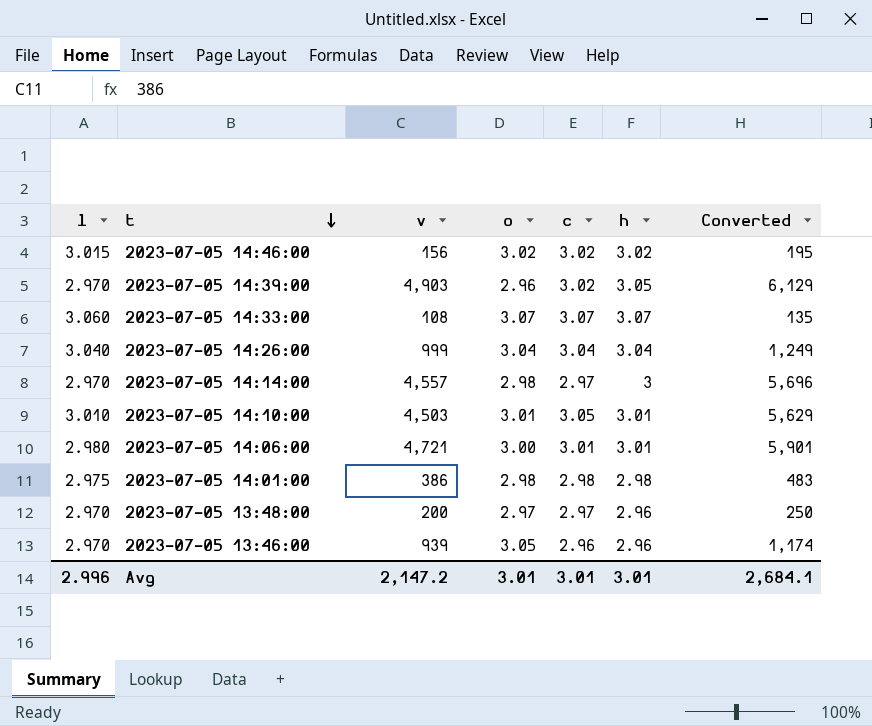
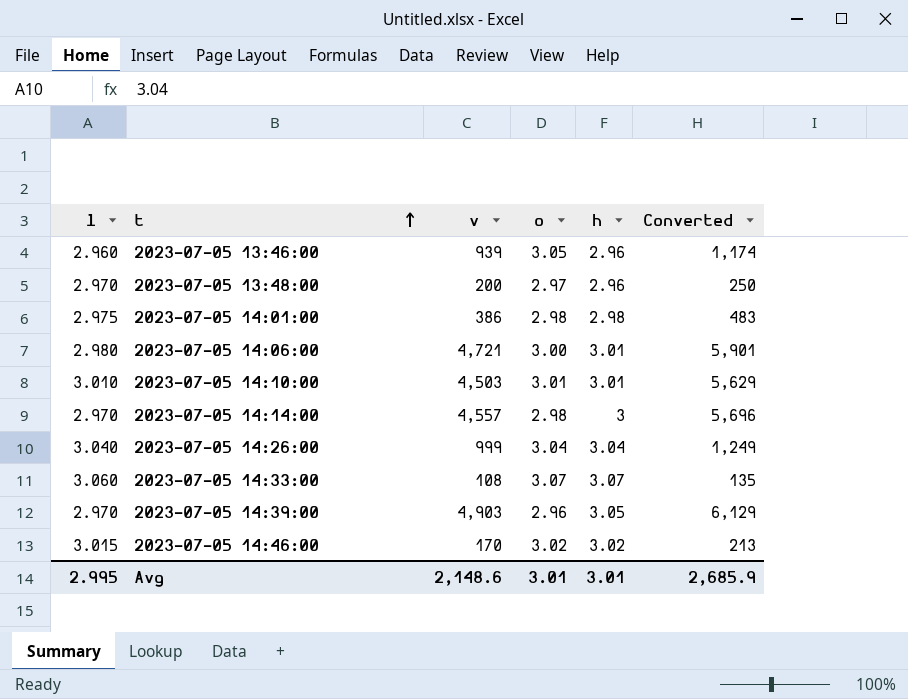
row order: t descending -> t ascending
column c | position: 5 -> none
2023-07-05 13:46:00 | l: 2.970 -> 2.960
2023-07-05 14:46:00 | v: 156 -> 170
2023-07-05 14:46:00 | Converted: 195 -> 213
Avg | l: 2.996 -> 2.995
Avg | v: 2,147.2 -> 2,148.6
Avg | Converted: 2,684.1 -> 2,685.9

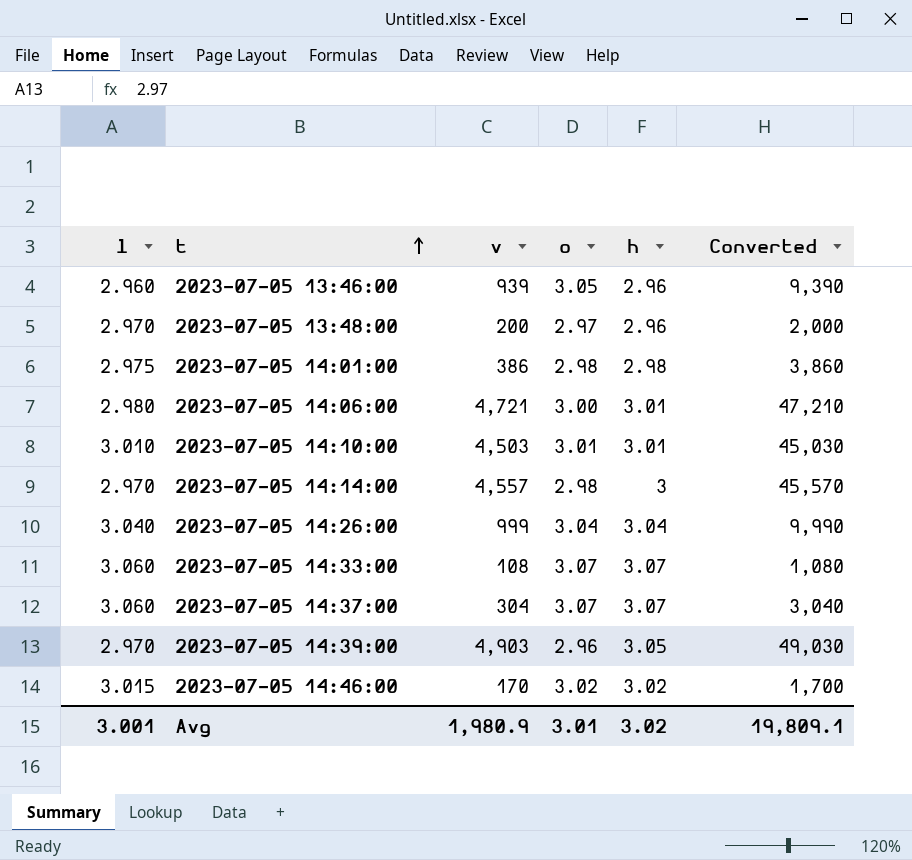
column Converted | formula: [v] * 1.25 -> [v] * 10
row 2023-07-05 14:37:00: none -> 3.060 | 304 | 3.07 | 3.07 | 3,040
Avg | l: 2.995 -> 3.001
Avg | v: 2,148.6 -> 1,980.9
Avg | h: 3.01 -> 3.02
Avg | Converted: 2,685.9 -> 19,809.1

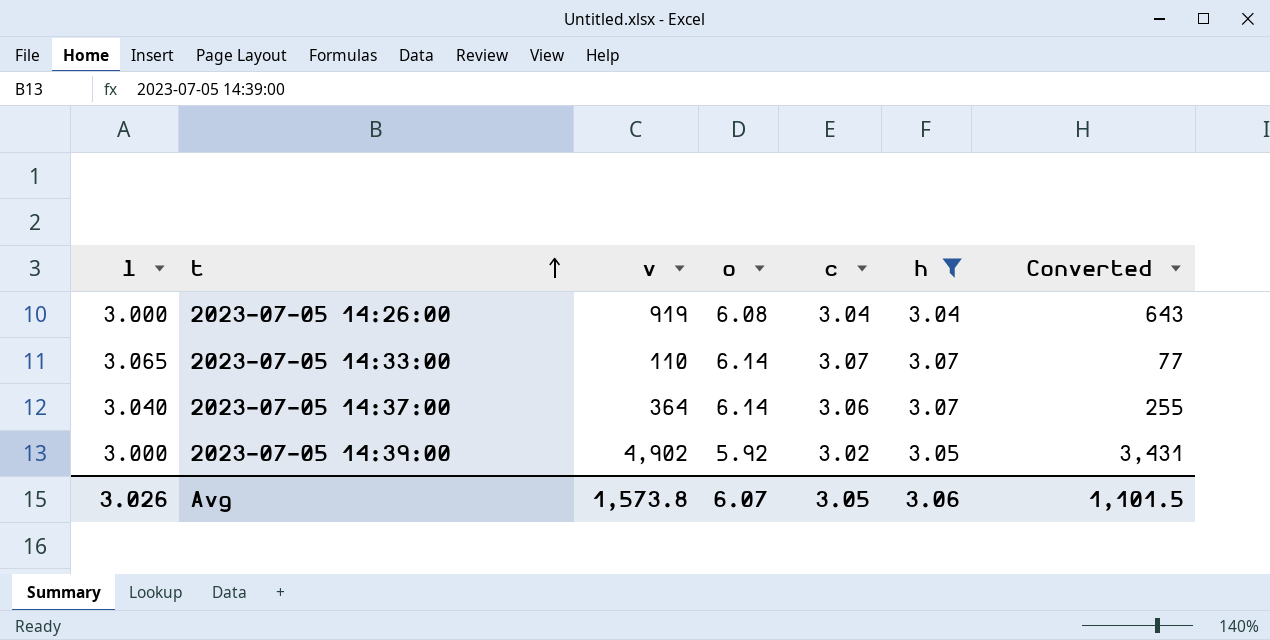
filter: none -> h >= 3.04
column c | position: none -> 5
column Converted | formula: [v] * 10 -> [v] * 0.7
2023-07-05 14:26:00 | l: 3.040 -> 3.000
2023-07-05 14:26:00 | v: 999 -> 919
2023-07-05 14:26:00 | o: 3.04 -> 6.08
2023-07-05 14:33:00 | l: 3.060 -> 3.065
2023-07-05 14:33:00 | v: 108 -> 110
2023-07-05 14:33:00 | o: 3.07 -> 6.14
2023-07-05 14:37:00 | l: 3.060 -> 3.040
2023-07-05 14:37:00 | v: 304 -> 364
2023-07-05 14:37:00 | o: 3.07 -> 6.14
2023-07-05 14:39:00 | l: 2.970 -> 3.000
2023-07-05 14:39:00 | v: 4,903 -> 4,902
2023-07-05 14:39:00 | o: 2.96 -> 5.92
Avg | l: 3.001 -> 3.026
Avg | v: 1,980.9 -> 1,573.8
Avg | o: 3.01 -> 6.07
Avg | h: 3.02 -> 3.06
Avg | Converted: 19,809.1 -> 1,101.5

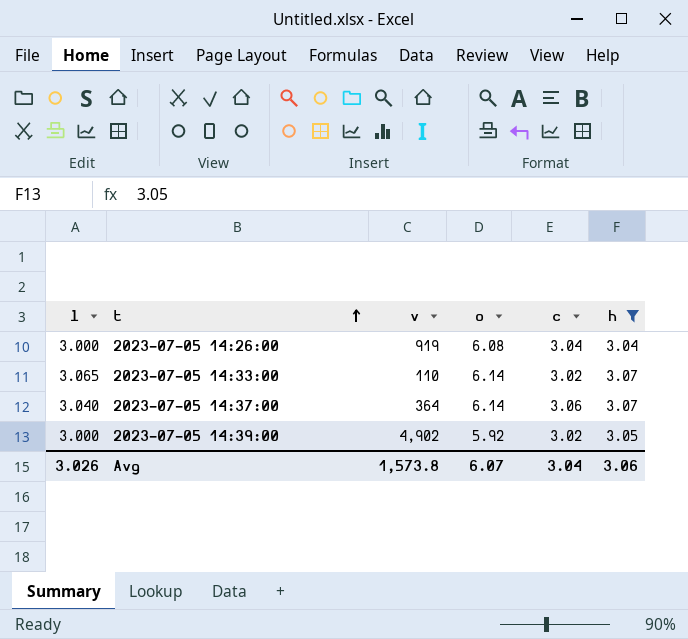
column Converted | formula: [v] * 0.7 -> none
2023-07-05 14:33:00 | c: 3.07 -> 3.02
Avg | c: 3.05 -> 3.04

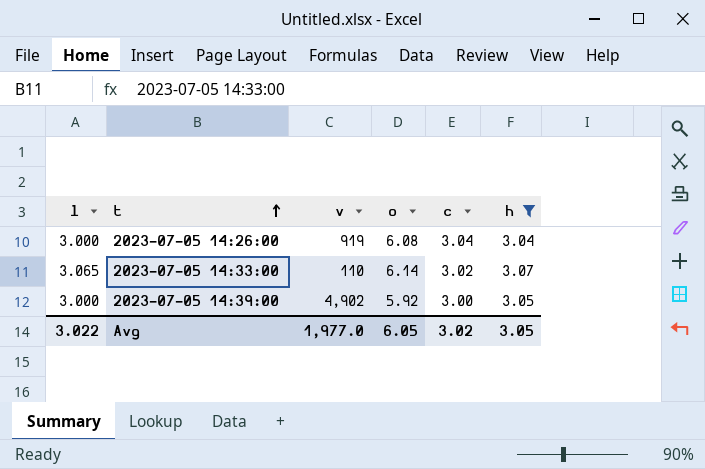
row 2023-07-05 14:37:00: 3.040 | 364 | 6.14 | 3.06 | 3.07 -> none
2023-07-05 14:39:00 | c: 3.02 -> 3.00
Avg | l: 3.026 -> 3.022
Avg | v: 1,573.8 -> 1,977.0
Avg | o: 6.07 -> 6.05
Avg | c: 3.04 -> 3.02
Avg | h: 3.06 -> 3.05

